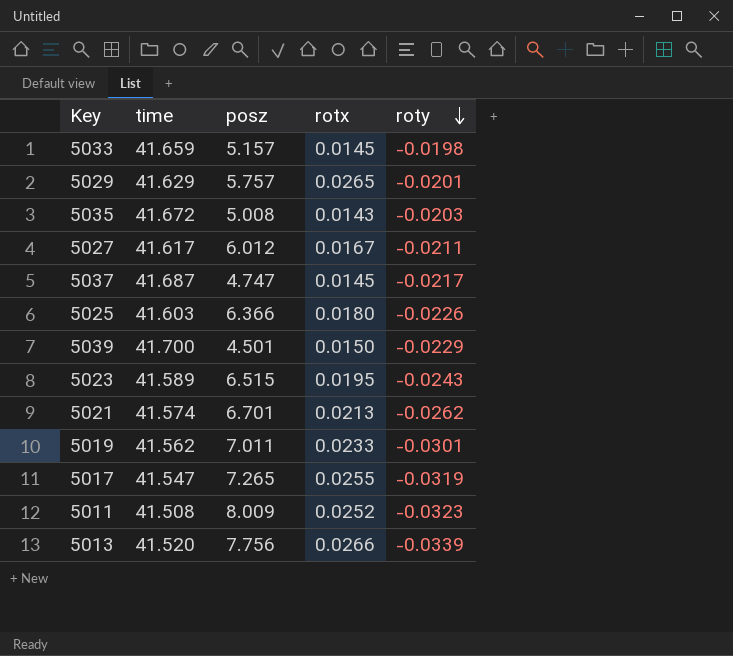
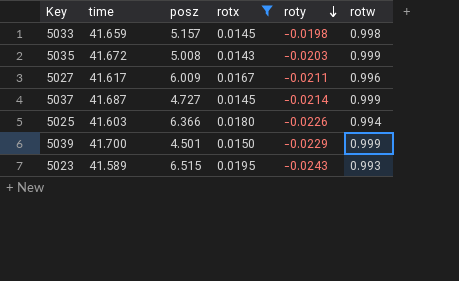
filter: none -> rotx <= 0.0195
column rotw | position: none -> 6
5027 | posz: 6.012 -> 6.009
5037 | posz: 4.747 -> 4.727
5037 | roty: -0.0217 -> -0.0214

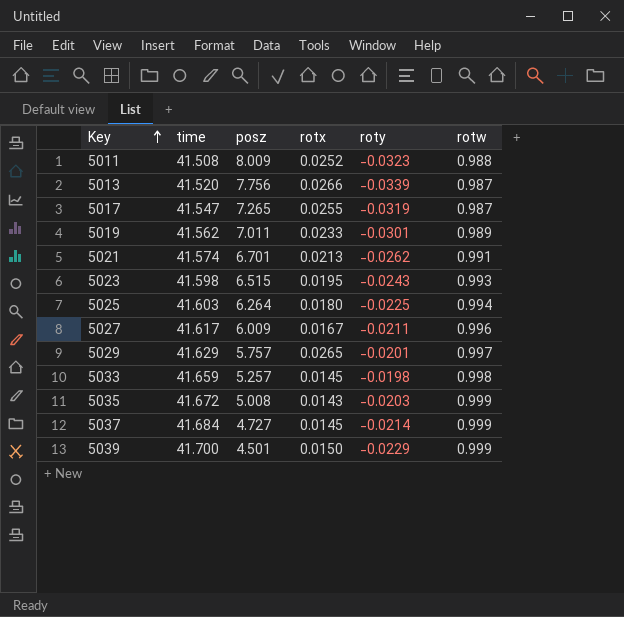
filter: rotx <= 0.0195 -> none
row order: roty descending -> Key ascending
5023 | time: 41.589 -> 41.598
5025 | posz: 6.366 -> 6.264
5025 | roty: -0.0226 -> -0.0225
5033 | posz: 5.157 -> 5.257
5037 | time: 41.687 -> 41.684

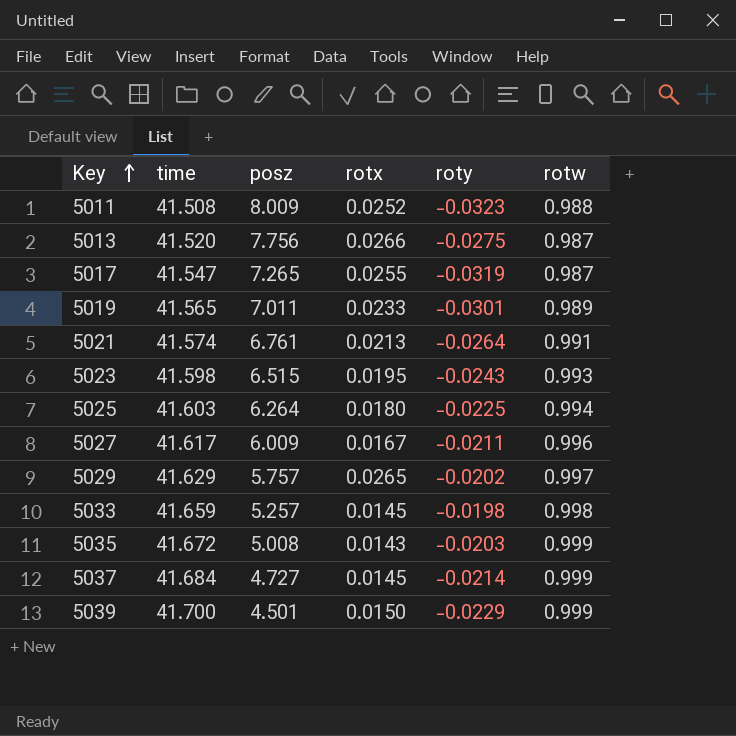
5013 | roty: -0.0339 -> -0.0275
5019 | time: 41.562 -> 41.565
5021 | posz: 6.701 -> 6.761
5021 | roty: -0.0262 -> -0.0264
5029 | roty: -0.0201 -> -0.0202

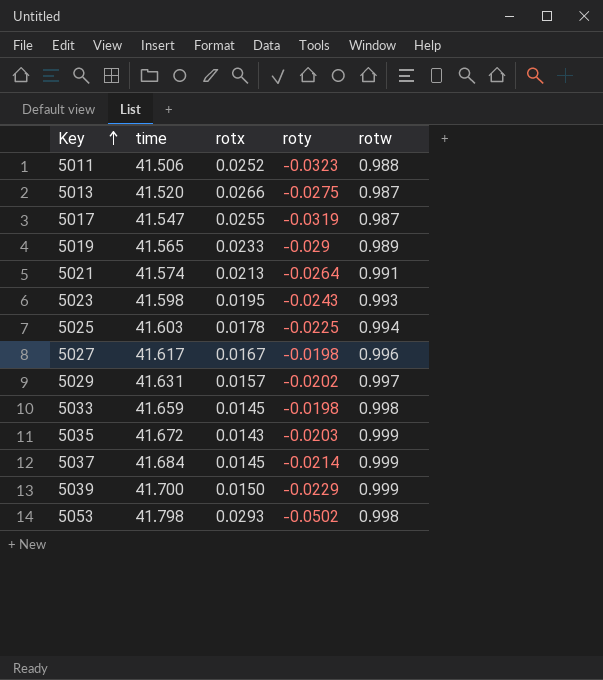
column posz | position: 3 -> none
5011 | time: 41.508 -> 41.506
5019 | roty: -0.0301 -> -0.029
5025 | rotx: 0.0180 -> 0.0178
5027 | roty: -0.0211 -> -0.0198
5029 | time: 41.629 -> 41.631
5029 | rotx: 0.0265 -> 0.0157
row 5053: none -> 41.798 | 0.0293 | -0.0502 | 0.998

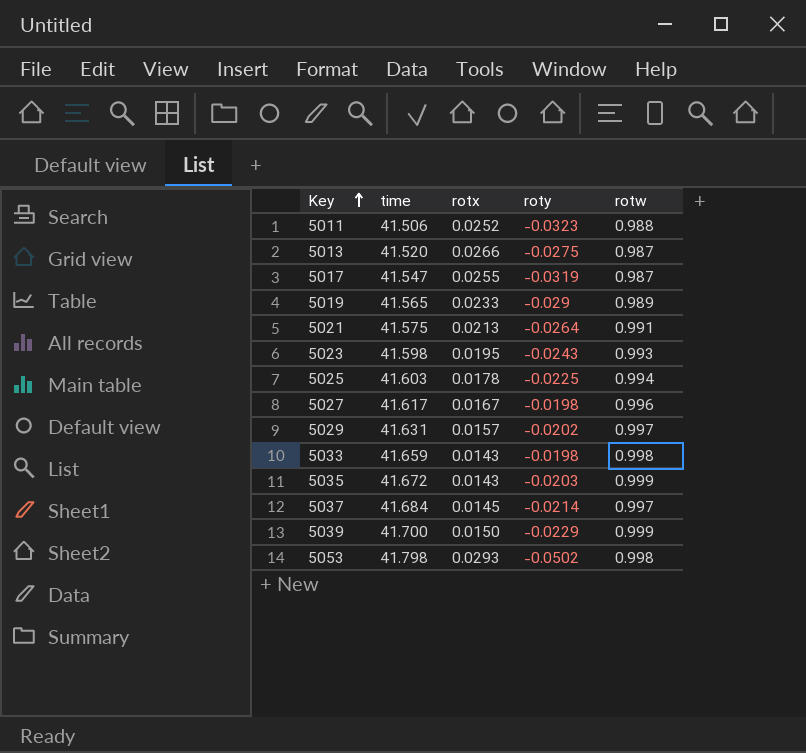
5021 | time: 41.574 -> 41.575
5033 | rotx: 0.0145 -> 0.0143
5037 | rotw: 0.999 -> 0.997

